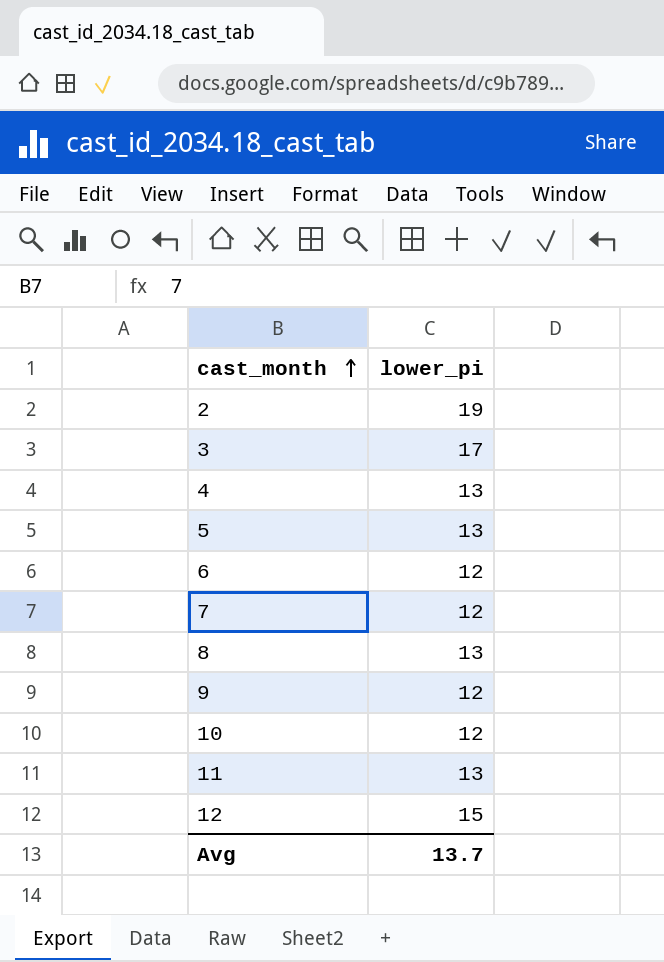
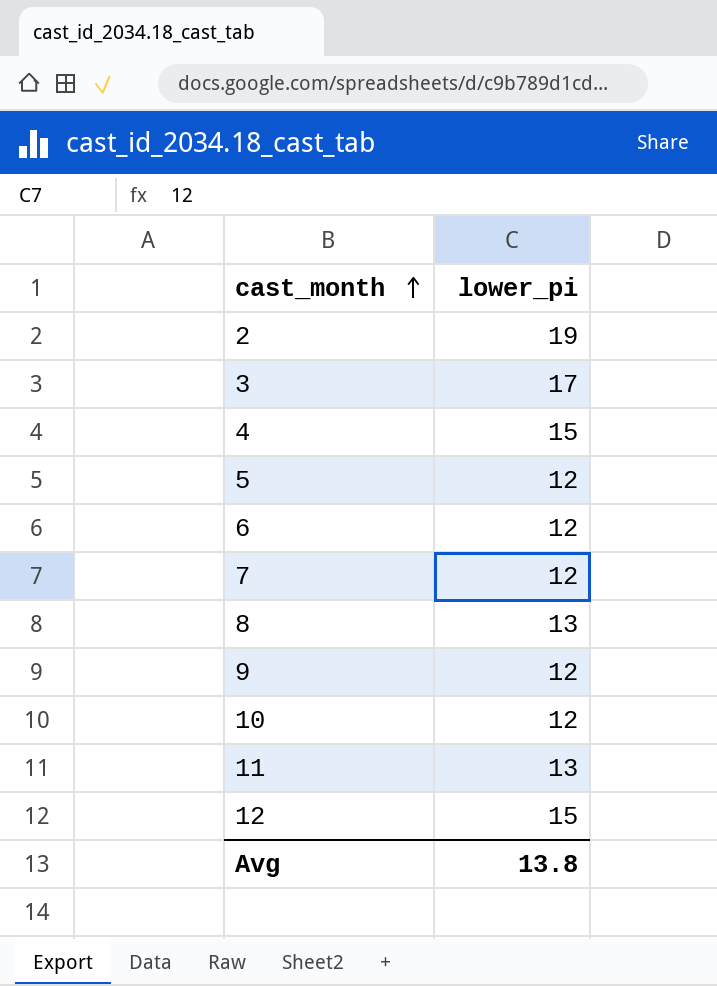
4 | lower_pi: 13 -> 15
5 | lower_pi: 13 -> 12
Avg | lower_pi: 13.7 -> 13.8

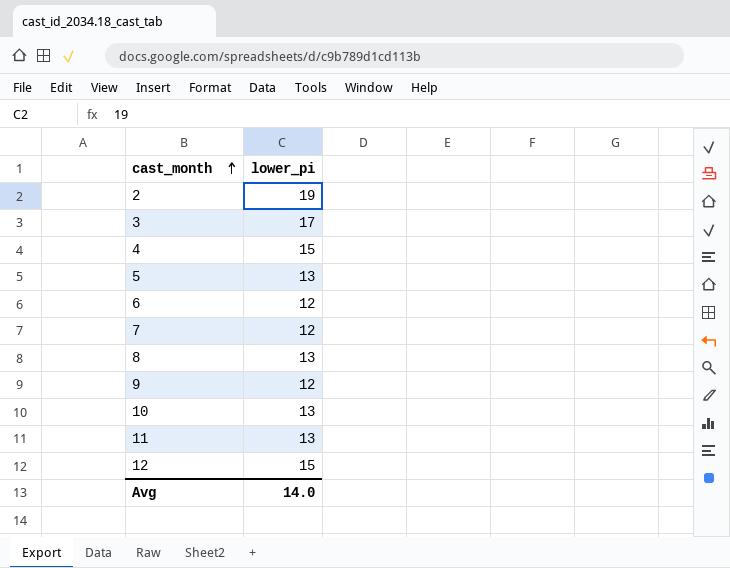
5 | lower_pi: 12 -> 13
10 | lower_pi: 12 -> 13
Avg | lower_pi: 13.8 -> 14.0

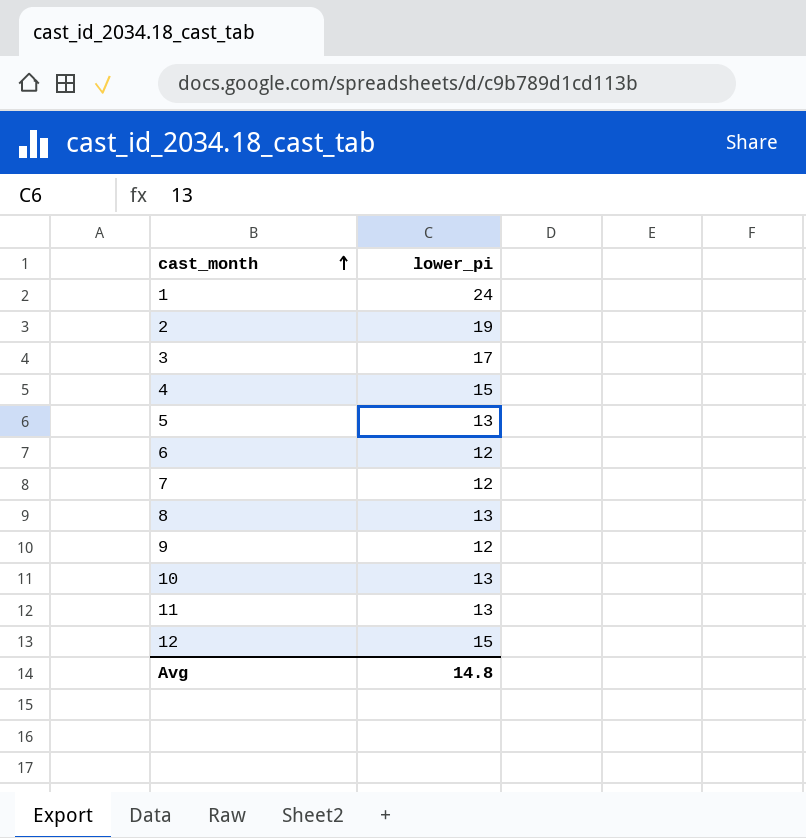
row 1: none -> 24
Avg | lower_pi: 14.0 -> 14.8

